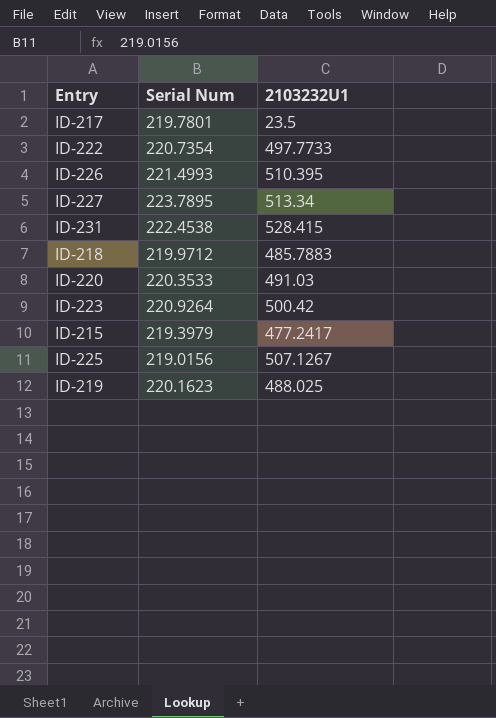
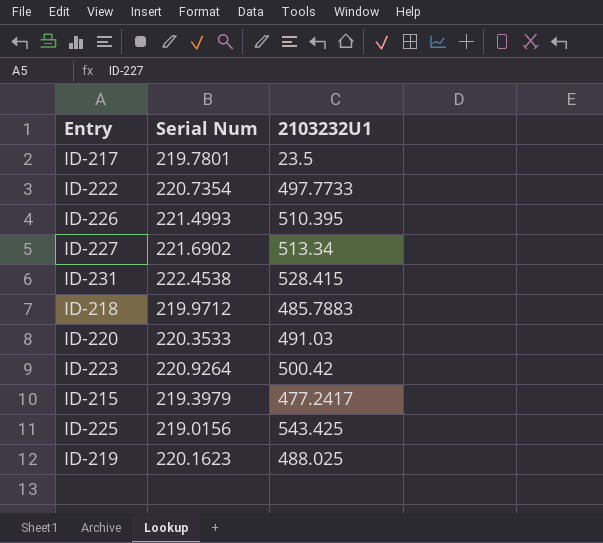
ID-227 | Serial Num: 223.7895 -> 221.6902
ID-225 | 2103232U1: 507.1267 -> 543.425

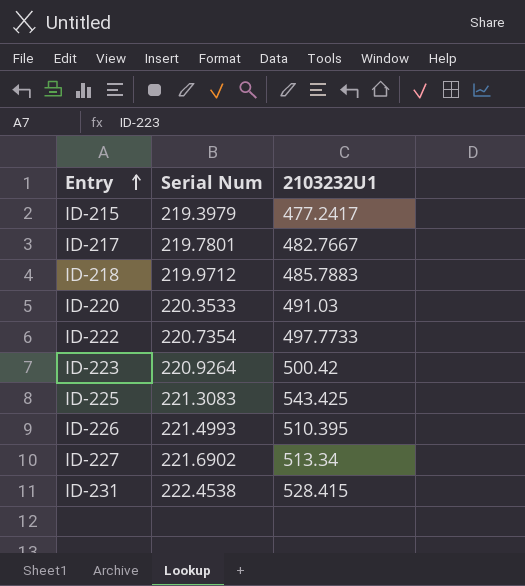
row order: none -> Entry ascending
row ID-219: 220.1623 | 488.025 -> none
ID-217 | 2103232U1: 23.5 -> 482.7667
ID-225 | Serial Num: 219.0156 -> 221.3083

